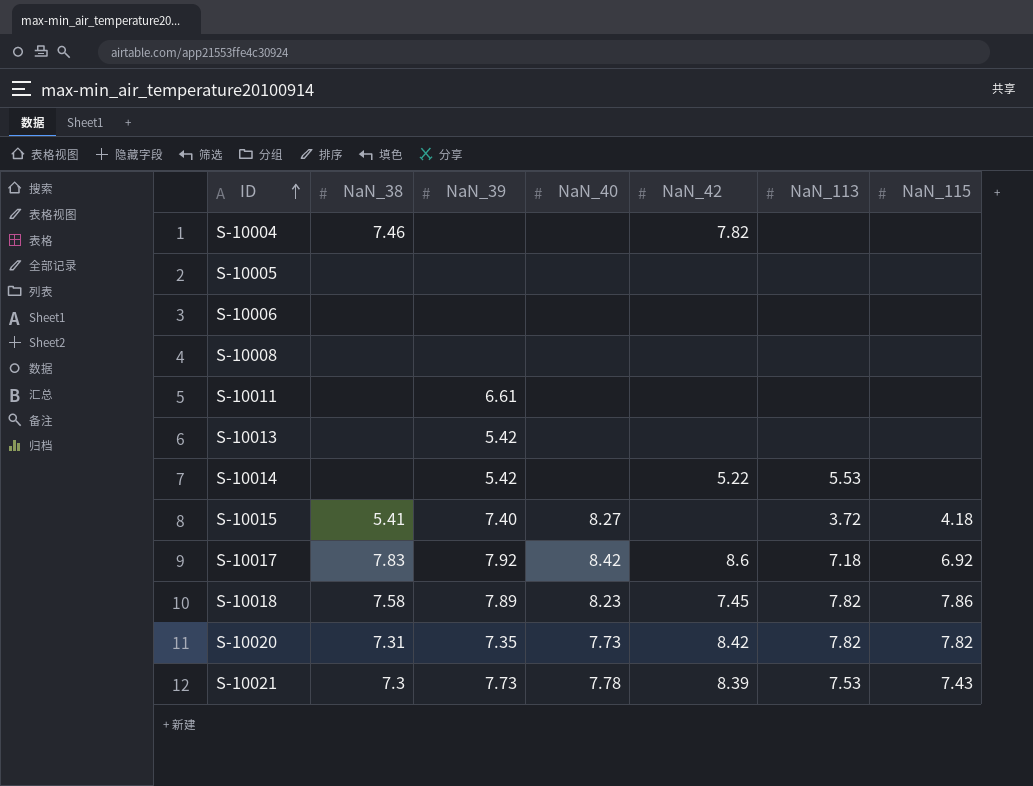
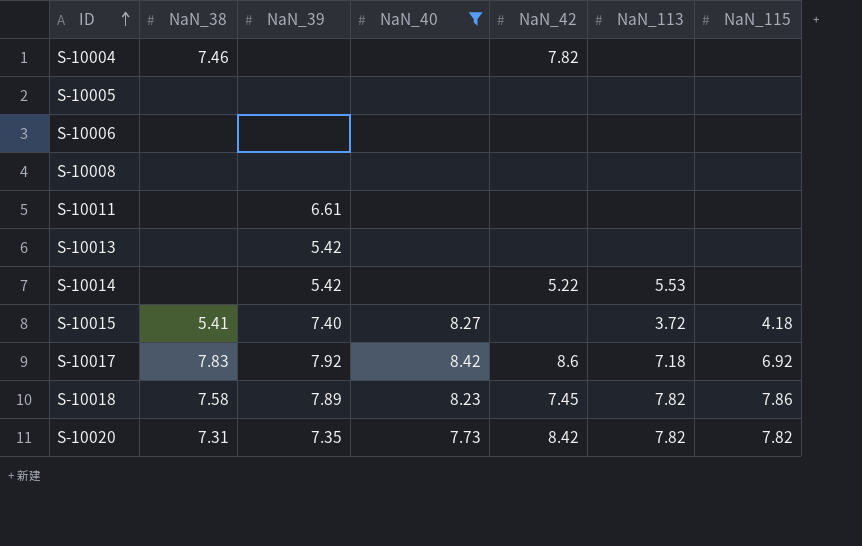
filter: none -> NaN_40 != 7.78

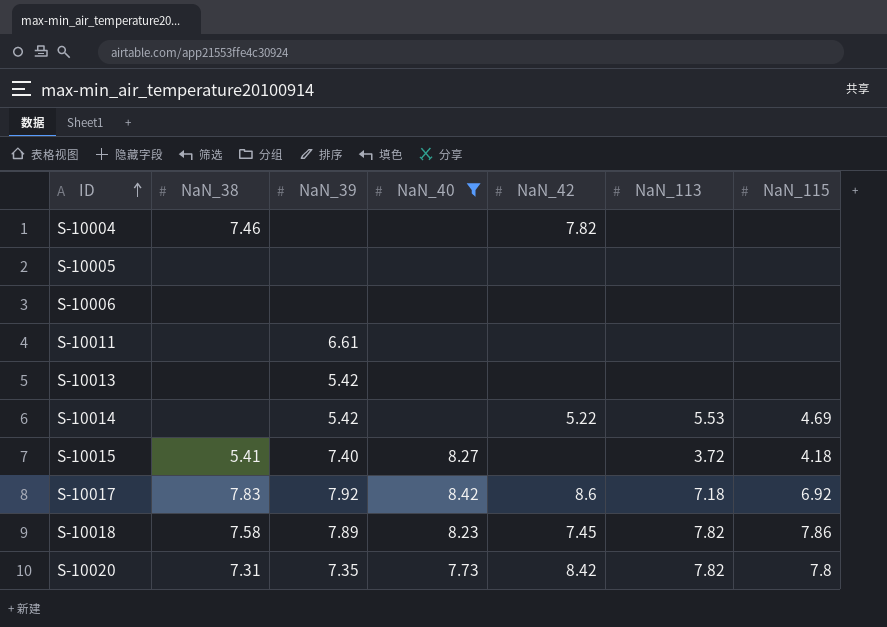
row S-10008: none | none | none | none | none | none -> none
S-10014 | NaN_115: none -> 4.69
S-10020 | NaN_115: 7.82 -> 7.8

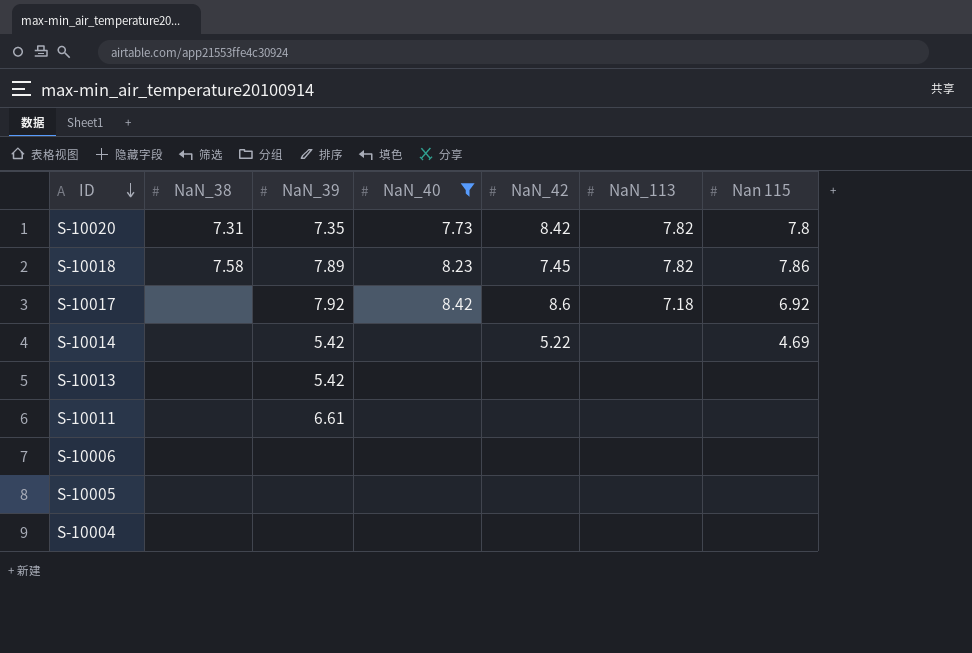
row order: ID ascending -> ID descending
column name: NaN_115 -> Nan 115
row S-10015: 5.41 | 7.40 | 8.27 | none | 3.72 | 4.18 -> none
S-10017 | NaN_38: 7.83 -> none
S-10014 | NaN_113: 5.53 -> none
S-10004 | NaN_38: 7.46 -> none
S-10004 | NaN_42: 7.82 -> none

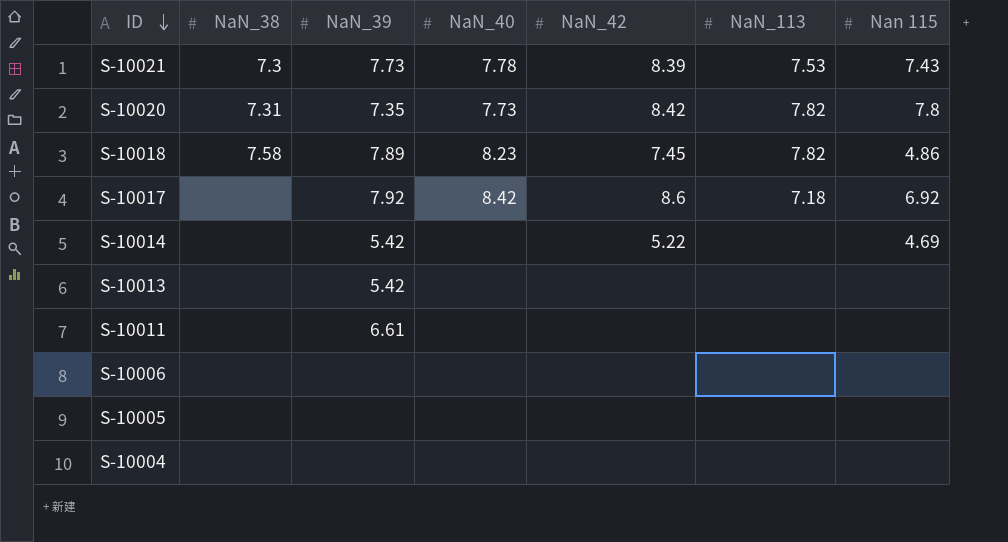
filter: NaN_40 != 7.78 -> none
S-10018 | Nan 115: 7.86 -> 4.86

